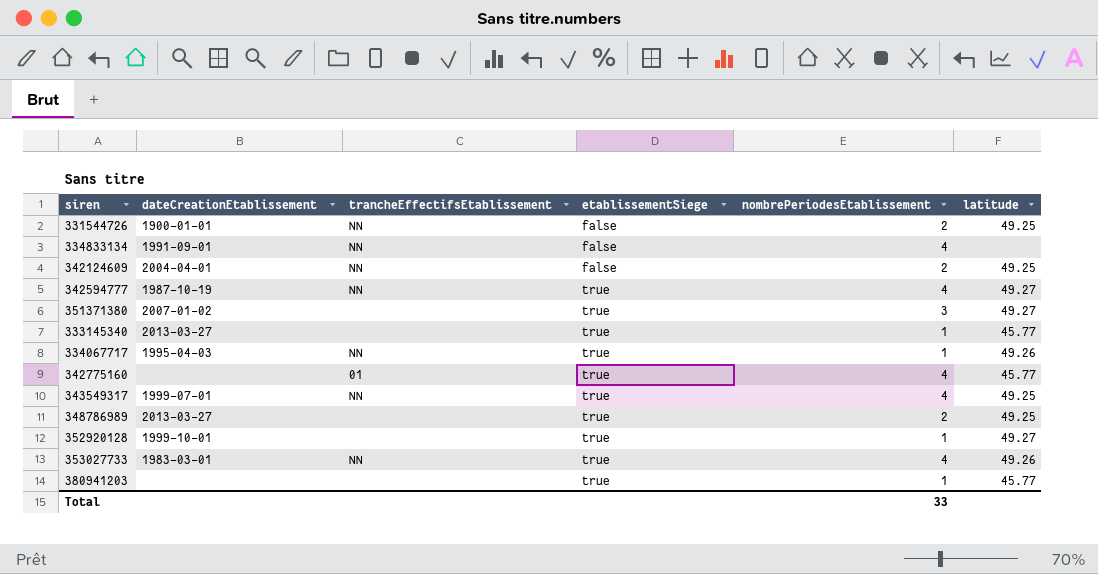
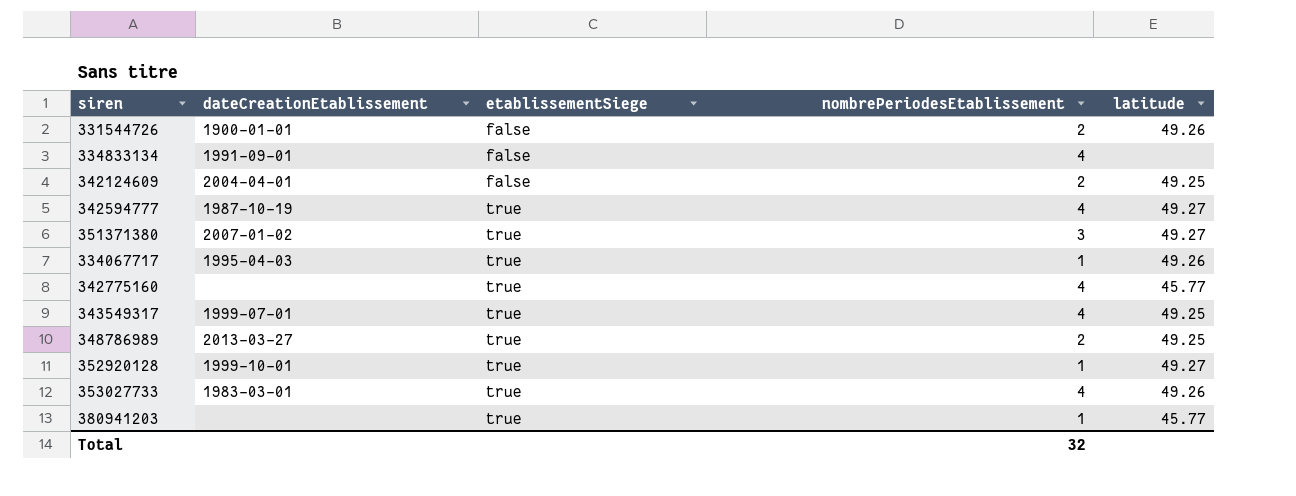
column trancheEffectifsEtablissement | position: 3 -> none
row 333145340: 2013-03-27 | none | true | 1 | 45.77 -> none
331544726 | latitude: 49.25 -> 49.26
Total | nombrePeriodesEtablissement: 33 -> 32

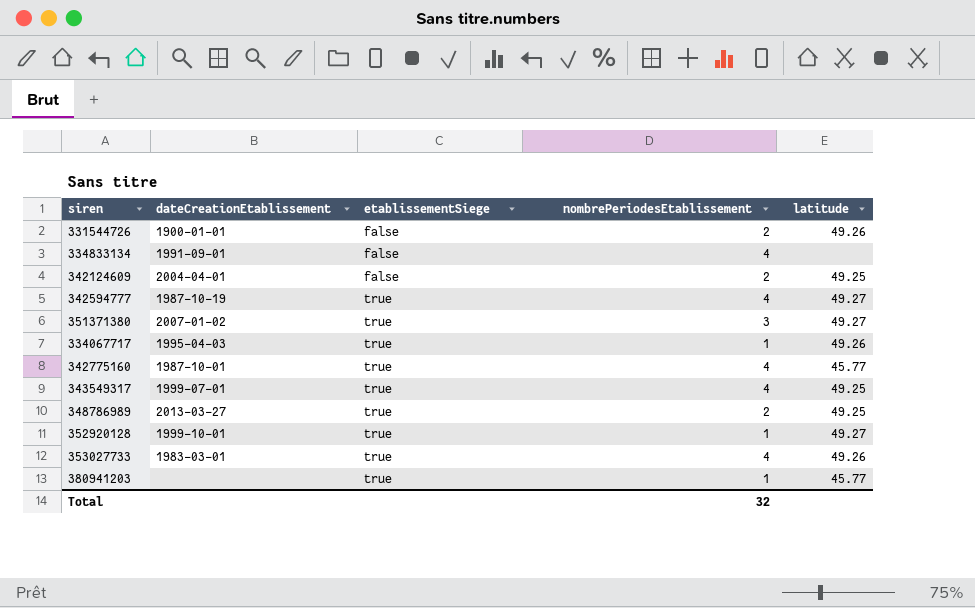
342775160 | dateCreationEtablissement: none -> 1987-10-01

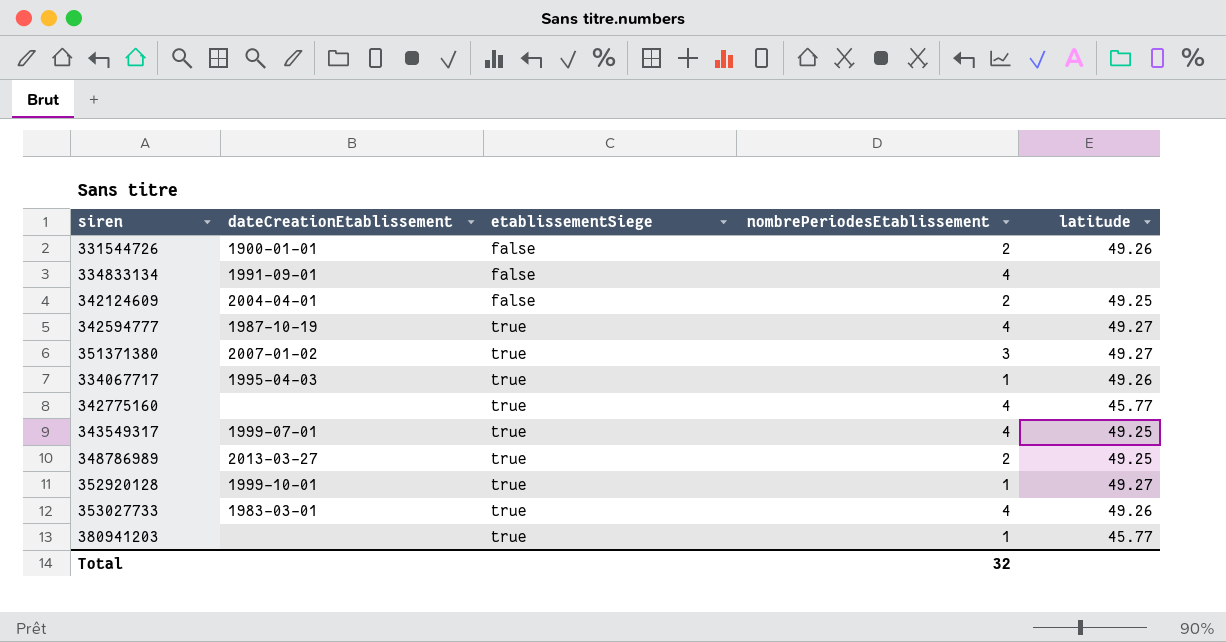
342775160 | dateCreationEtablissement: 1987-10-01 -> none

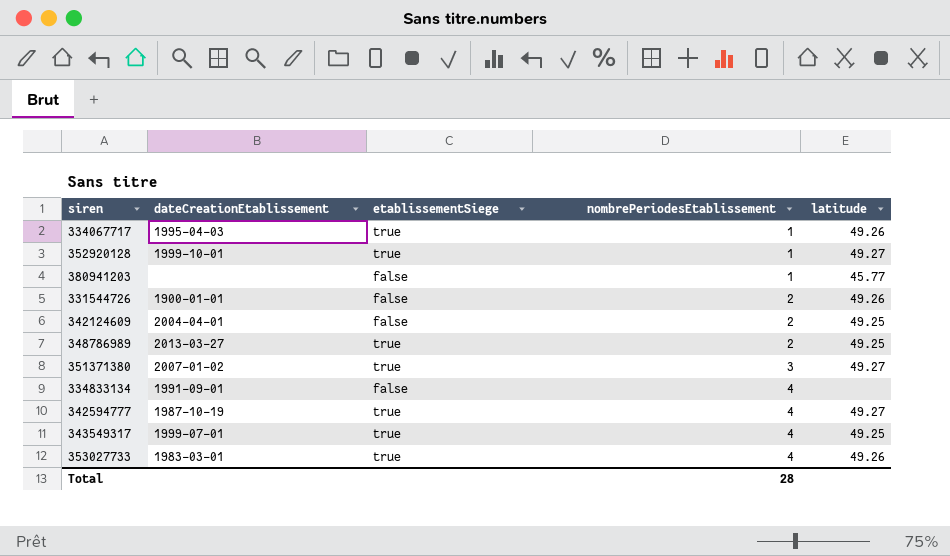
row order: etablissementSiege ascending -> nombrePeriodesEtablissement ascending
row 342775160: none | true | 4 | 45.77 -> none
380941203 | etablissementSiege: true -> false
Total | nombrePeriodesEtablissement: 32 -> 28

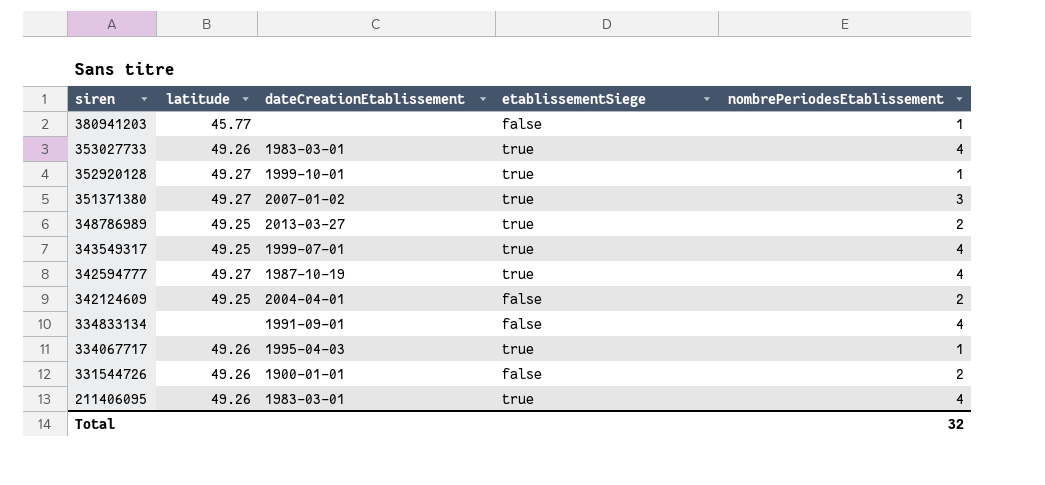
row order: nombrePeriodesEtablissement ascending -> siren descending
column latitude | position: 5 -> 2
row 211406095: none -> 49.26 | 1983-03-01 | true | 4
Total | nombrePeriodesEtablissement: 28 -> 32

